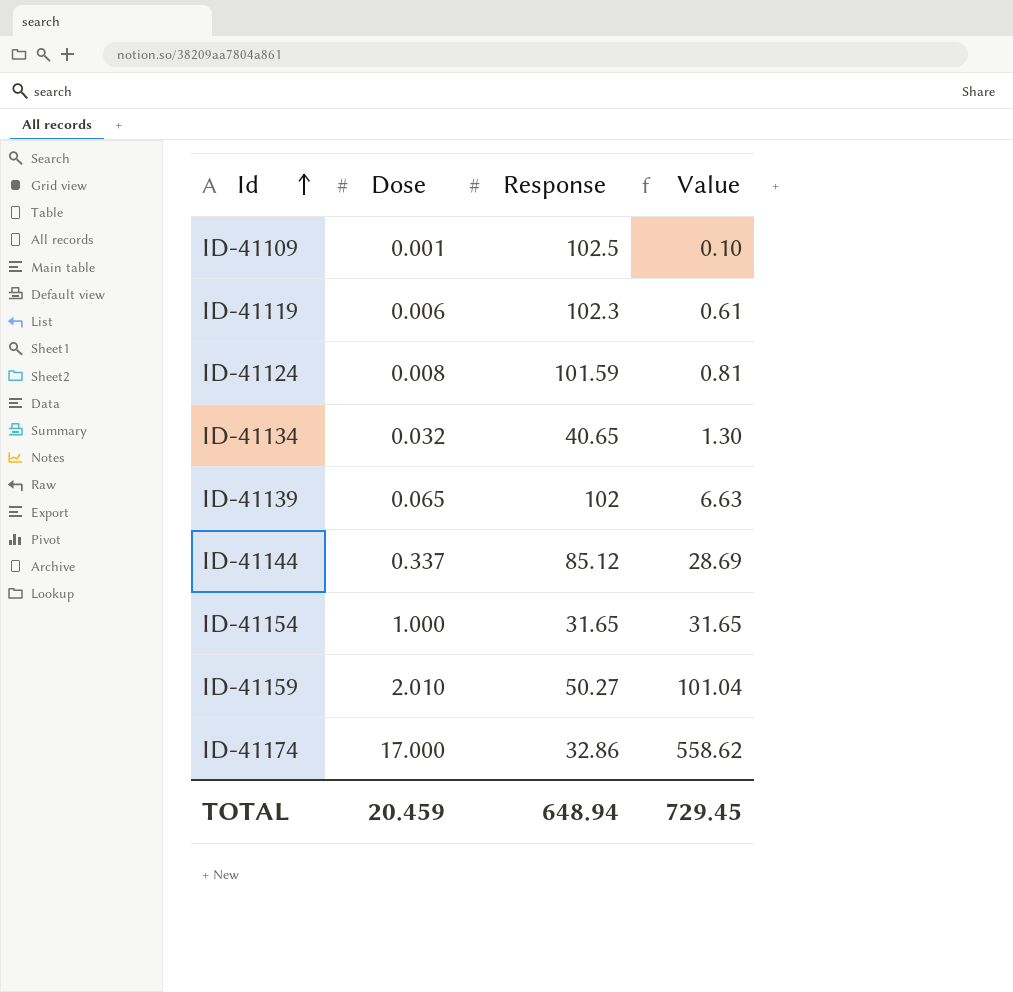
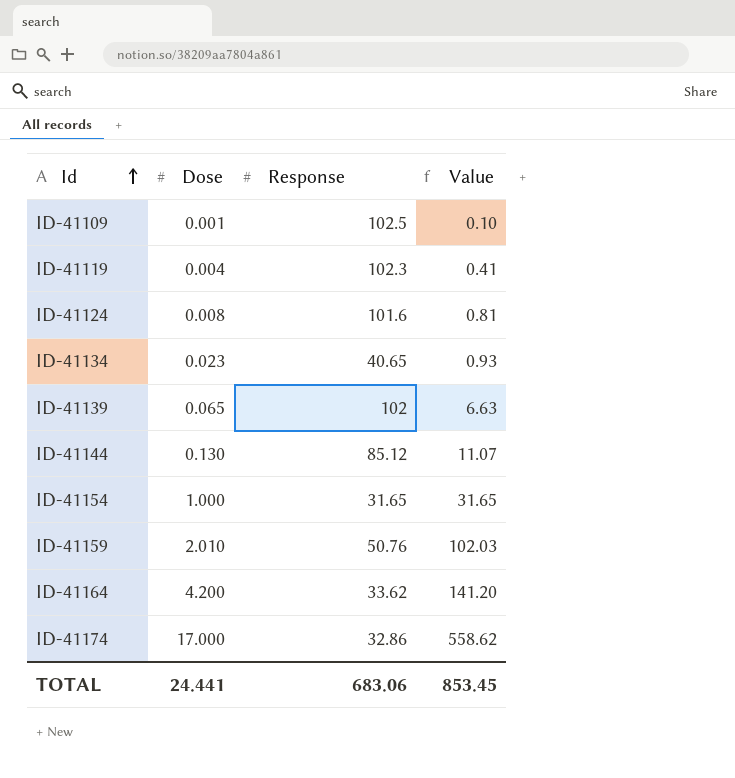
ID-41119 | Dose: 0.006 -> 0.004
ID-41119 | Value: 0.61 -> 0.41
ID-41124 | Response: 101.59 -> 101.6
ID-41134 | Dose: 0.032 -> 0.023
ID-41134 | Value: 1.30 -> 0.93
ID-41144 | Dose: 0.337 -> 0.130
ID-41144 | Value: 28.69 -> 11.07
ID-41159 | Response: 50.27 -> 50.76
ID-41159 | Value: 101.04 -> 102.03
row ID-41164: none -> 4.200 | 33.62 | 141.20
TOTAL | Dose: 20.459 -> 24.441
TOTAL | Response: 648.94 -> 683.06
TOTAL | Value: 729.45 -> 853.45

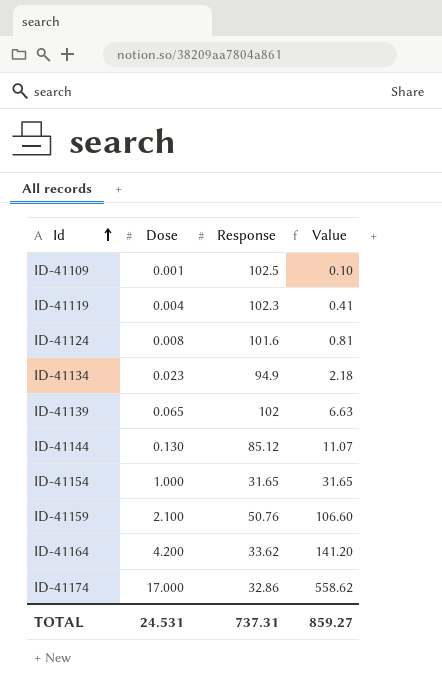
ID-41134 | Response: 40.65 -> 94.9
ID-41134 | Value: 0.93 -> 2.18
ID-41159 | Dose: 2.010 -> 2.100
ID-41159 | Value: 102.03 -> 106.60
TOTAL | Dose: 24.441 -> 24.531
TOTAL | Response: 683.06 -> 737.31
TOTAL | Value: 853.45 -> 859.27

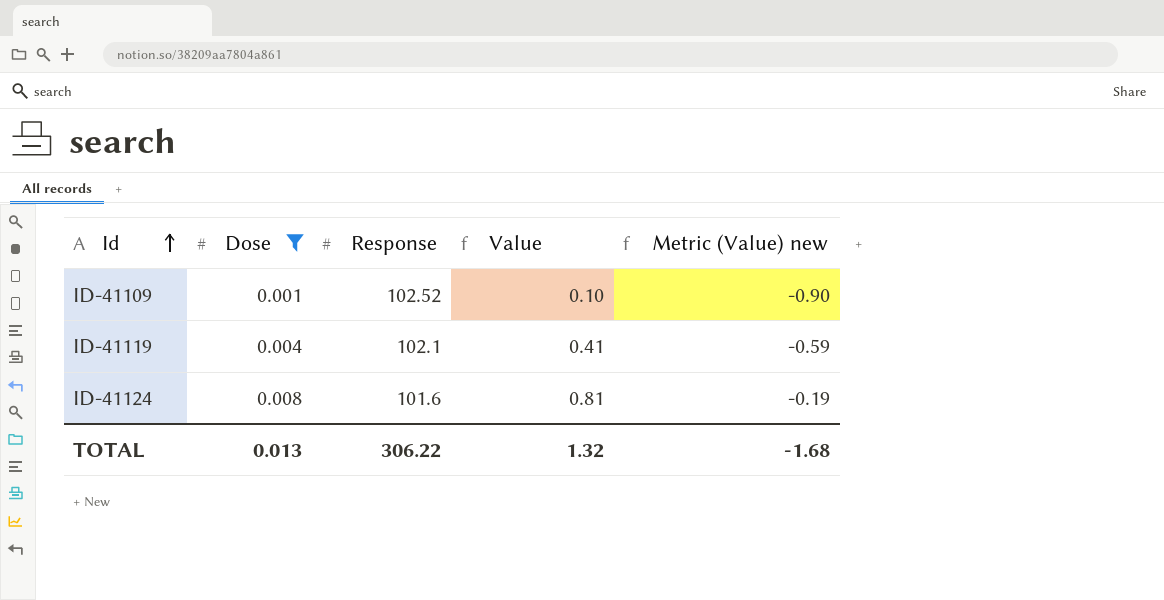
filter: none -> Dose <= 0.008
column Metric (Value) new | formula: none -> [Value] - 1
ID-41109 | Response: 102.5 -> 102.52
ID-41119 | Response: 102.3 -> 102.1
TOTAL | Dose: 24.531 -> 0.013
TOTAL | Response: 737.31 -> 306.22
TOTAL | Value: 859.27 -> 1.32

